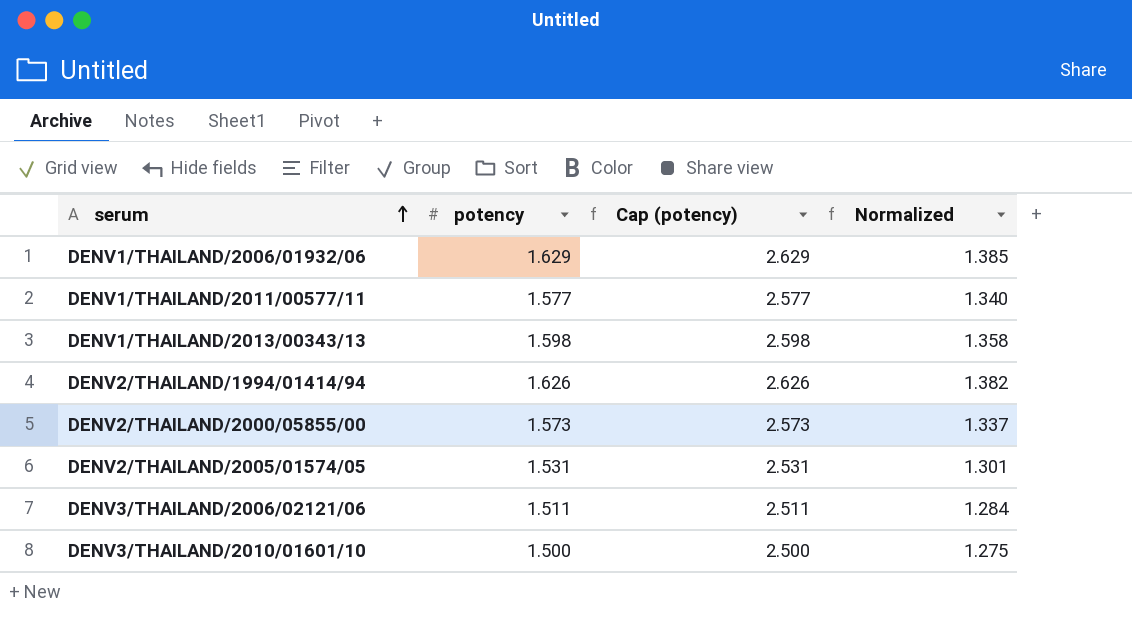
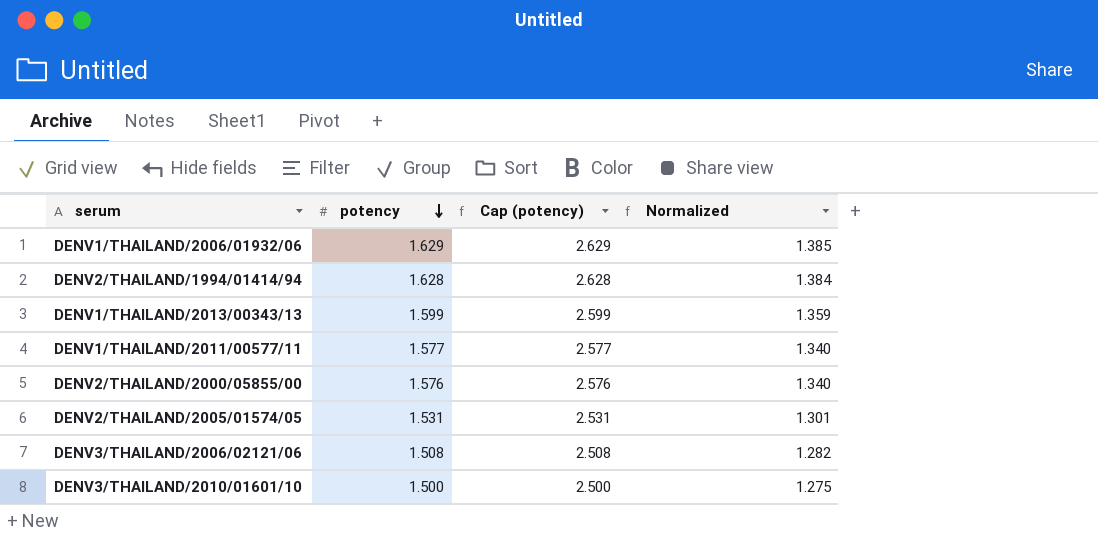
row order: serum ascending -> potency descending
DENV2/THAILAND/1994/01414/94 | potency: 1.626 -> 1.628
DENV2/THAILAND/1994/01414/94 | Cap (potency): 2.626 -> 2.628
DENV2/THAILAND/1994/01414/94 | Normalized: 1.382 -> 1.384
DENV1/THAILAND/2013/00343/13 | potency: 1.598 -> 1.599
DENV1/THAILAND/2013/00343/13 | Cap (potency): 2.598 -> 2.599
DENV1/THAILAND/2013/00343/13 | Normalized: 1.358 -> 1.359
DENV2/THAILAND/2000/05855/00 | potency: 1.573 -> 1.576
DENV2/THAILAND/2000/05855/00 | Cap (potency): 2.573 -> 2.576
DENV2/THAILAND/2000/05855/00 | Normalized: 1.337 -> 1.340
DENV3/THAILAND/2006/02121/06 | potency: 1.511 -> 1.508
DENV3/THAILAND/2006/02121/06 | Cap (potency): 2.511 -> 2.508
DENV3/THAILAND/2006/02121/06 | Normalized: 1.284 -> 1.282

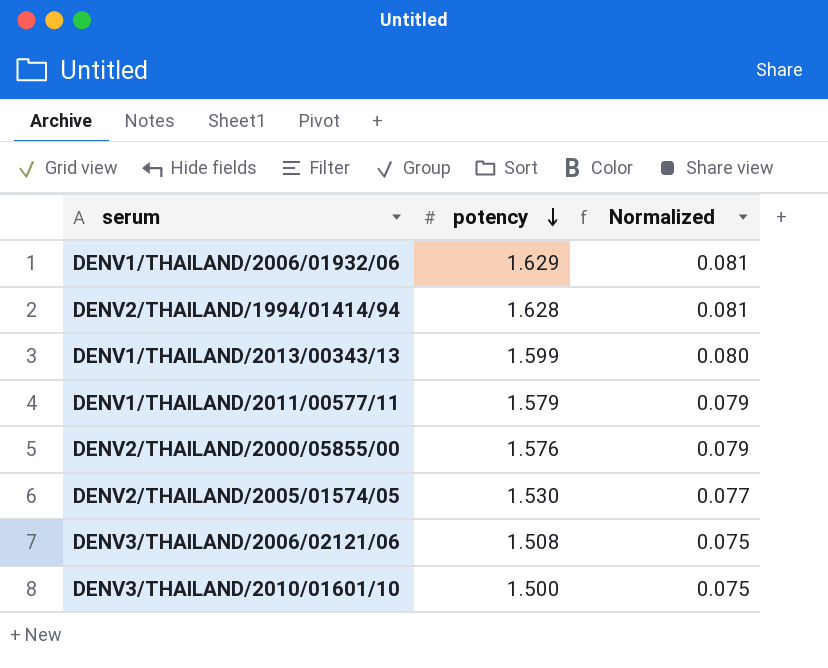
column Cap (potency) | formula: [potency] + 1 -> none
column Normalized | formula: [potency] * 0.85 -> [potency] * 0.05
DENV1/THAILAND/2011/00577/11 | potency: 1.577 -> 1.579
DENV2/THAILAND/2005/01574/05 | potency: 1.531 -> 1.530

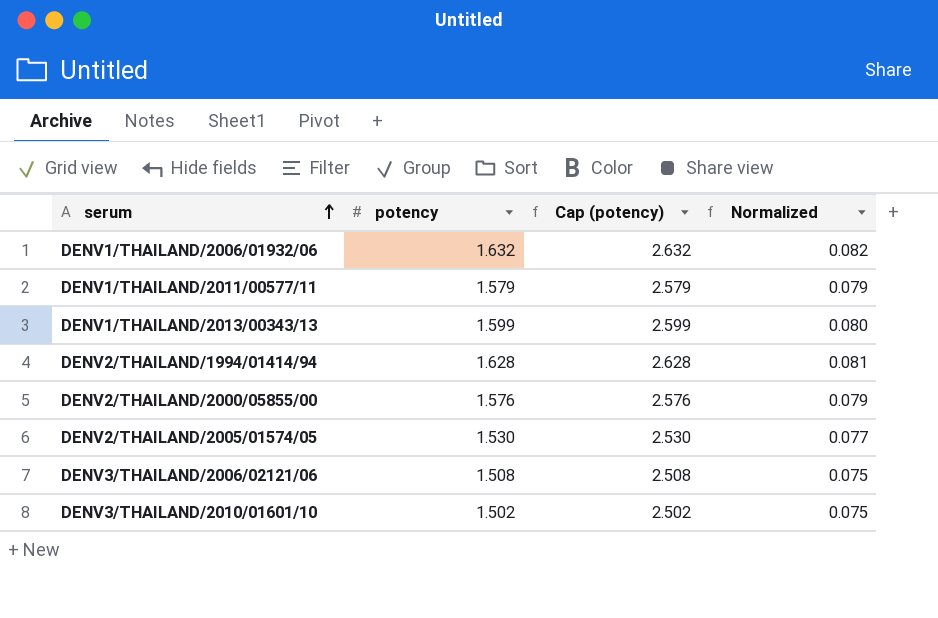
row order: potency descending -> serum ascending
column Cap (potency) | formula: none -> [potency] + 1
DENV1/THAILAND/2006/01932/06 | potency: 1.629 -> 1.632
DENV1/THAILAND/2006/01932/06 | Normalized: 0.081 -> 0.082
DENV3/THAILAND/2010/01601/10 | potency: 1.500 -> 1.502

